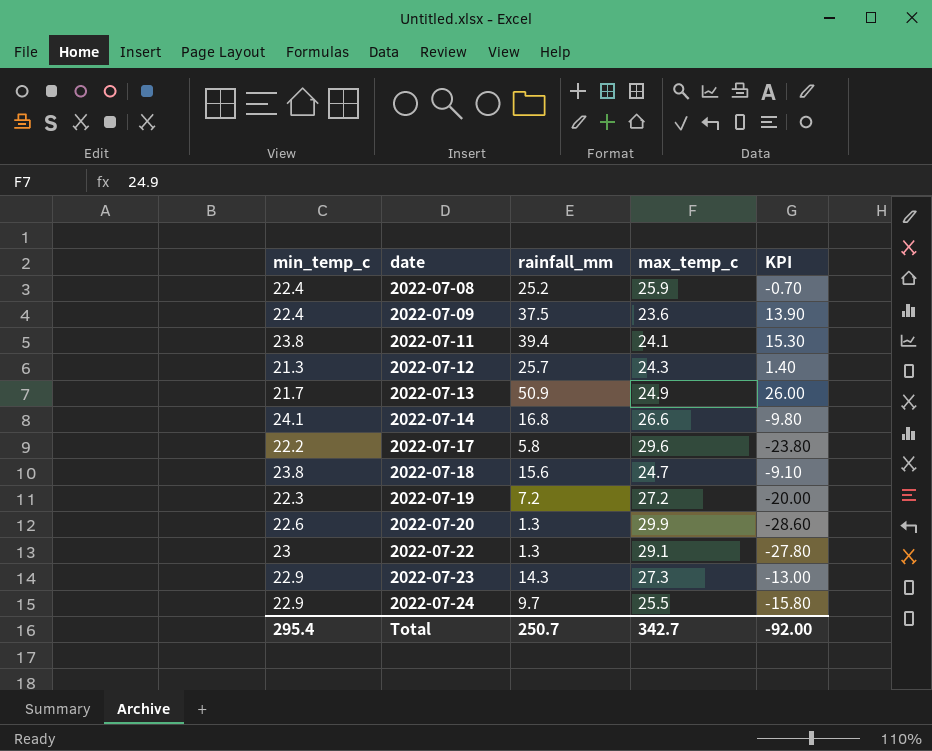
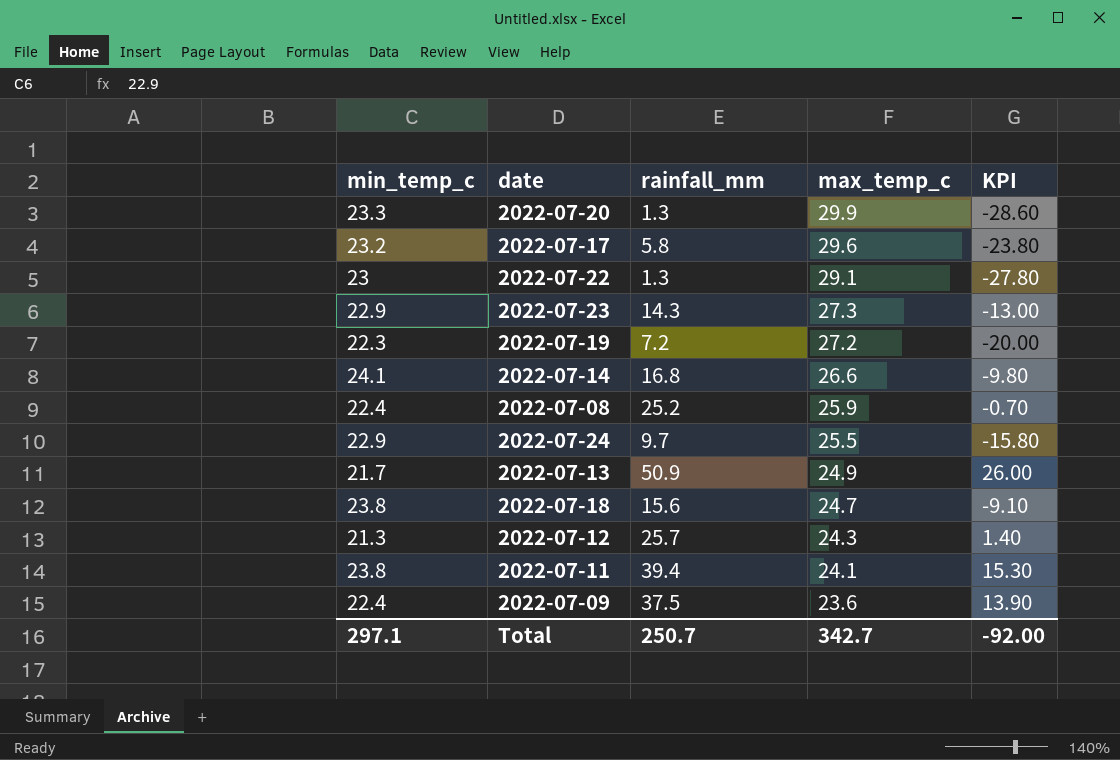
row order: date ascending -> max_temp_c descending
2022-07-20 | min_temp_c: 22.6 -> 23.3
2022-07-17 | min_temp_c: 22.2 -> 23.2
Total | min_temp_c: 295.4 -> 297.1

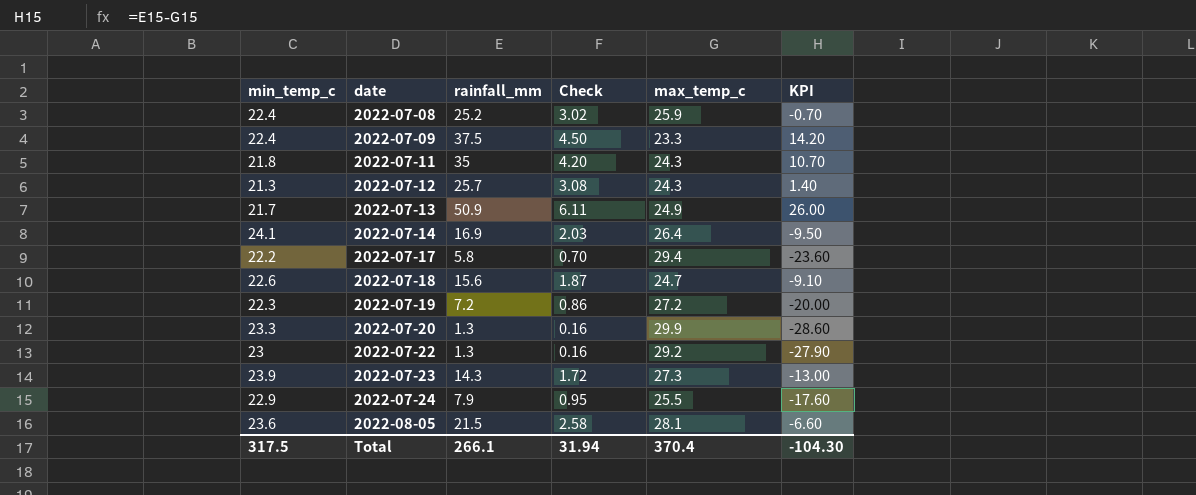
row order: max_temp_c descending -> date ascending
column Check | formula: none -> [rainfall_mm] * 0.12
2022-07-09 | max_temp_c: 23.6 -> 23.3
2022-07-09 | KPI: 13.90 -> 14.20
2022-07-11 | min_temp_c: 23.8 -> 21.8
2022-07-11 | rainfall_mm: 39.4 -> 35
2022-07-11 | max_temp_c: 24.1 -> 24.3
2022-07-11 | KPI: 15.30 -> 10.70
2022-07-14 | rainfall_mm: 16.8 -> 16.9
2022-07-14 | max_temp_c: 26.6 -> 26.4
2022-07-14 | KPI: -9.80 -> -9.50
2022-07-17 | min_temp_c: 23.2 -> 22.2
2022-07-17 | max_temp_c: 29.6 -> 29.4
2022-07-17 | KPI: -23.80 -> -23.60
2022-07-18 | min_temp_c: 23.8 -> 22.6
2022-07-22 | max_temp_c: 29.1 -> 29.2
2022-07-22 | KPI: -27.80 -> -27.90
2022-07-23 | min_temp_c: 22.9 -> 23.9
2022-07-24 | rainfall_mm: 9.7 -> 7.9
2022-07-24 | KPI: -15.80 -> -17.60
row 2022-08-05: none -> 23.6 | 21.5 | 2.58 | 28.1 | -6.60
Total | min_temp_c: 297.1 -> 317.5
Total | rainfall_mm: 250.7 -> 266.1
Total | max_temp_c: 342.7 -> 370.4
Total | KPI: -92.00 -> -104.30

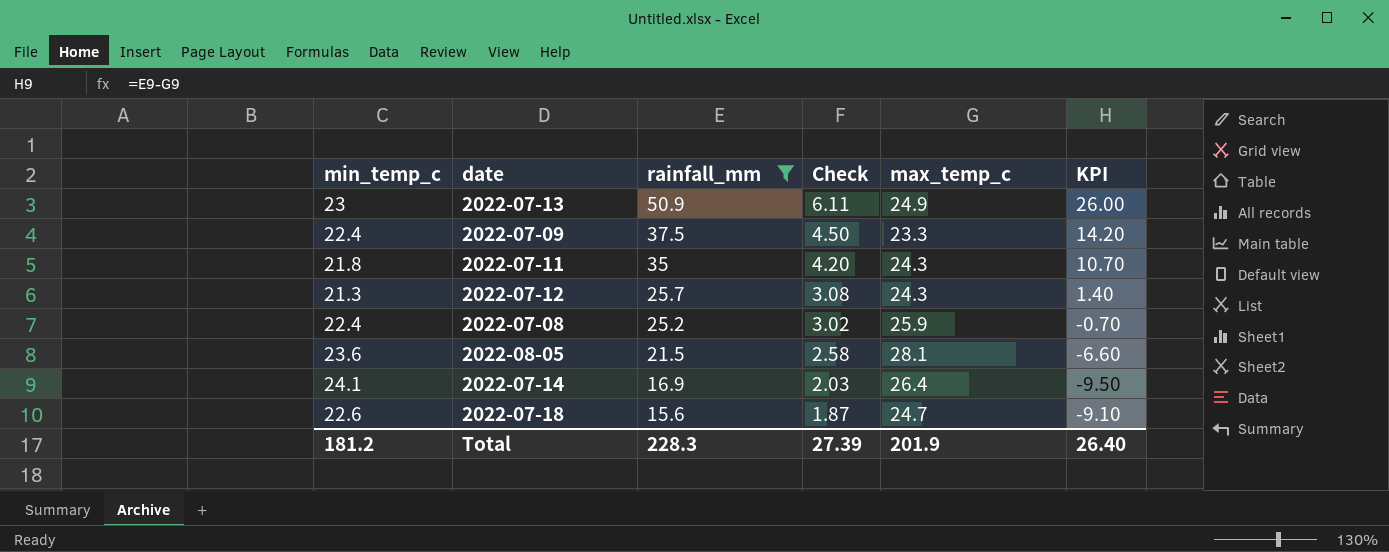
filter: none -> rainfall_mm >= 15.6
row order: date ascending -> rainfall_mm descending
2022-07-13 | min_temp_c: 21.7 -> 23
Total | min_temp_c: 317.5 -> 181.2
Total | rainfall_mm: 266.1 -> 228.3
Total | Check: 31.94 -> 27.39
Total | max_temp_c: 370.4 -> 201.9
Total | KPI: -104.30 -> 26.40

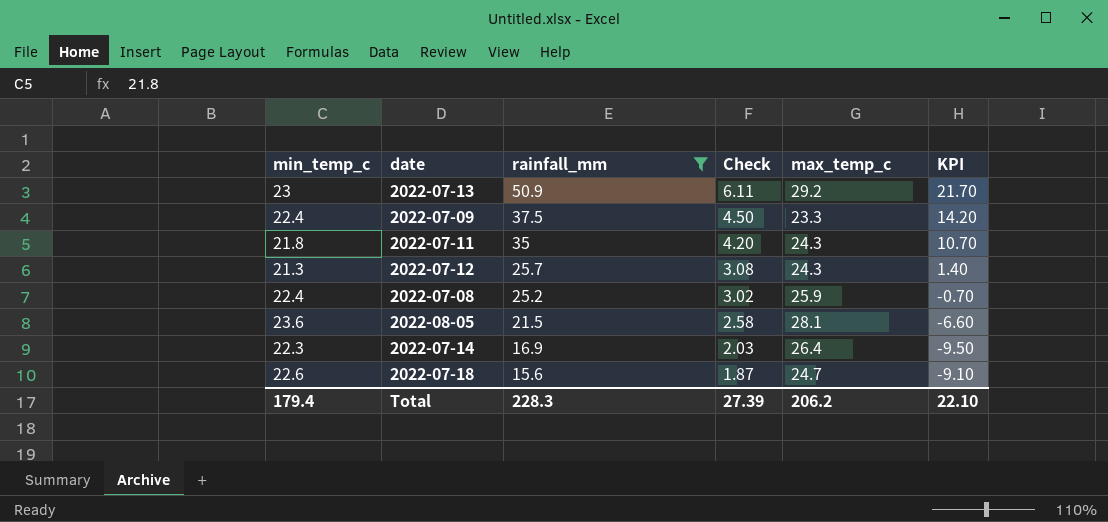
2022-07-13 | max_temp_c: 24.9 -> 29.2
2022-07-13 | KPI: 26.00 -> 21.70
2022-07-14 | min_temp_c: 24.1 -> 22.3
Total | min_temp_c: 181.2 -> 179.4
Total | max_temp_c: 201.9 -> 206.2
Total | KPI: 26.40 -> 22.10

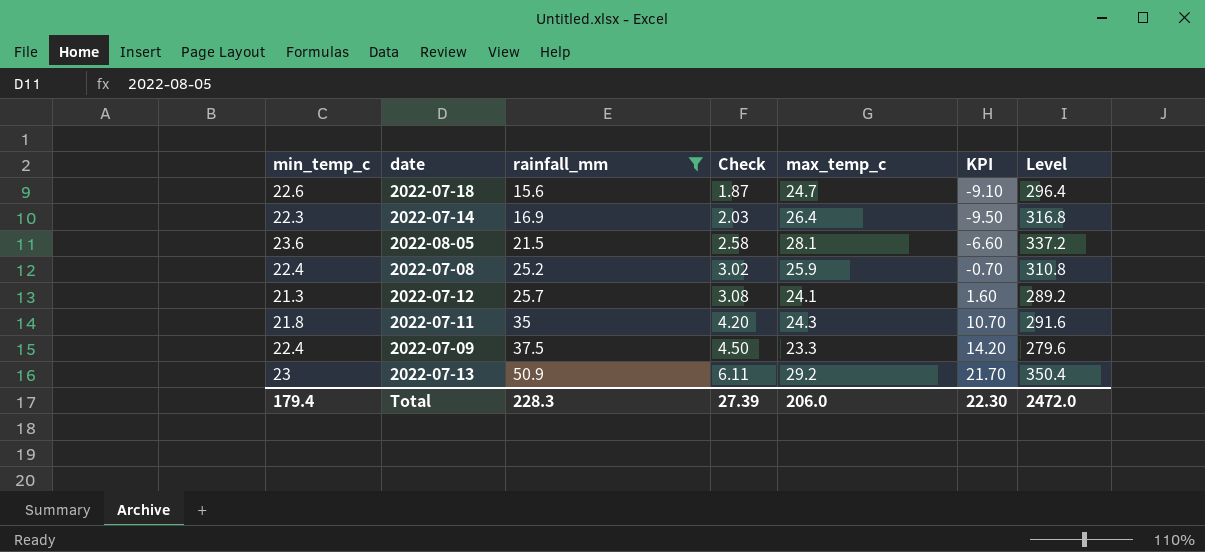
row order: rainfall_mm descending -> rainfall_mm ascending
column Level | formula: none -> [max_temp_c] * 12
2022-07-12 | max_temp_c: 24.3 -> 24.1
2022-07-12 | KPI: 1.40 -> 1.60
Total | max_temp_c: 206.2 -> 206.0
Total | KPI: 22.10 -> 22.30

